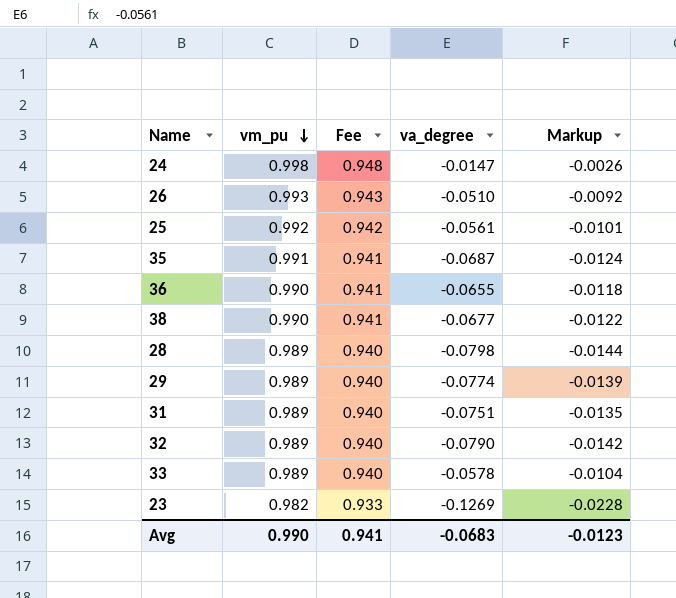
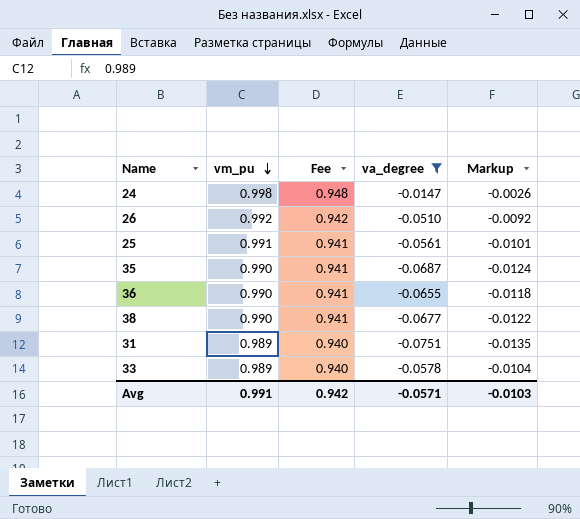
filter: none -> va_degree >= -0.0751
26 | vm_pu: 0.993 -> 0.992
26 | Fee: 0.943 -> 0.942
25 | vm_pu: 0.992 -> 0.991
25 | Fee: 0.942 -> 0.941
35 | vm_pu: 0.991 -> 0.990
Avg | vm_pu: 0.990 -> 0.991
Avg | Fee: 0.941 -> 0.942
Avg | va_degree: -0.0683 -> -0.0571
Avg | Markup: -0.0123 -> -0.0103

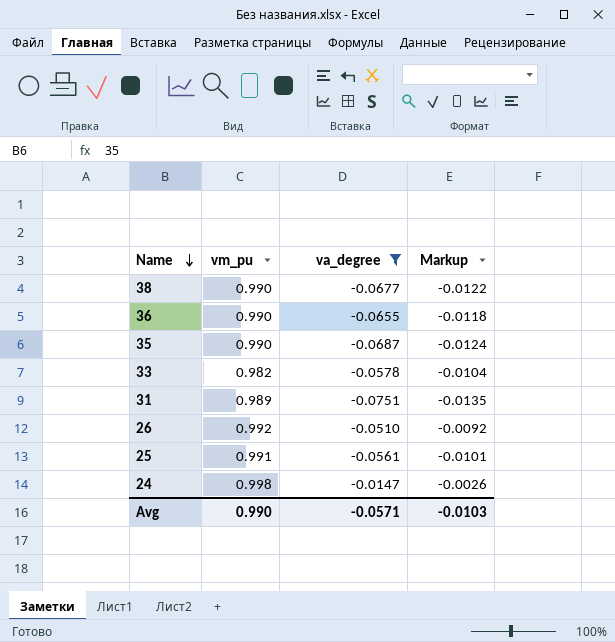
row order: vm_pu descending -> Name descending
column Fee | formula: [vm_pu] * 0.95 -> none
33 | vm_pu: 0.989 -> 0.982
Avg | vm_pu: 0.991 -> 0.990

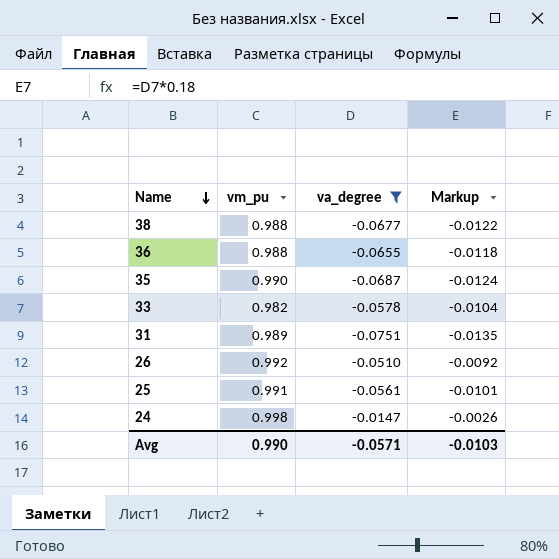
38 | vm_pu: 0.990 -> 0.988
36 | vm_pu: 0.990 -> 0.988

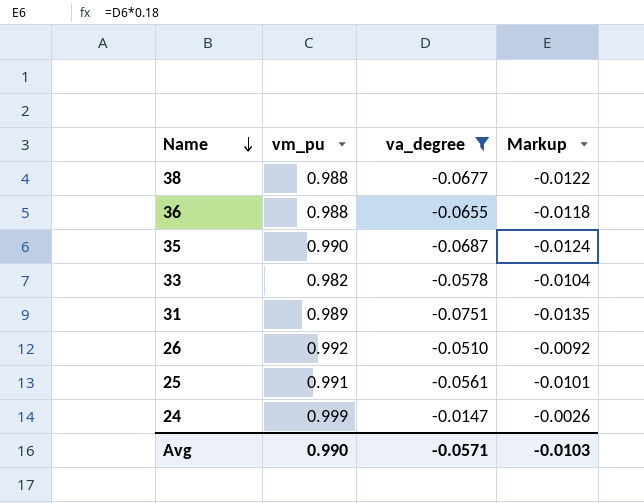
24 | vm_pu: 0.998 -> 0.999

